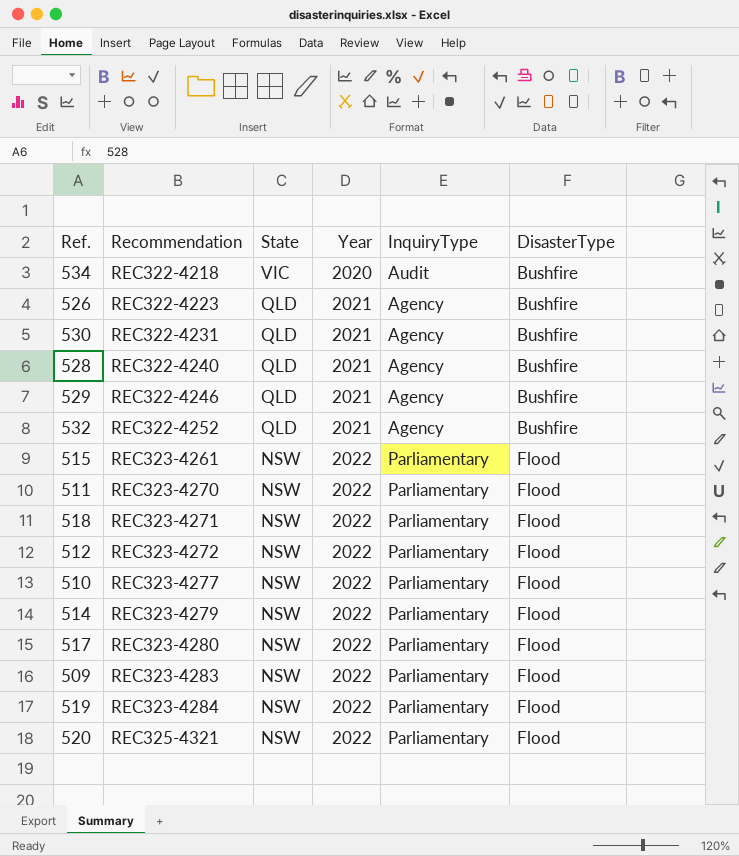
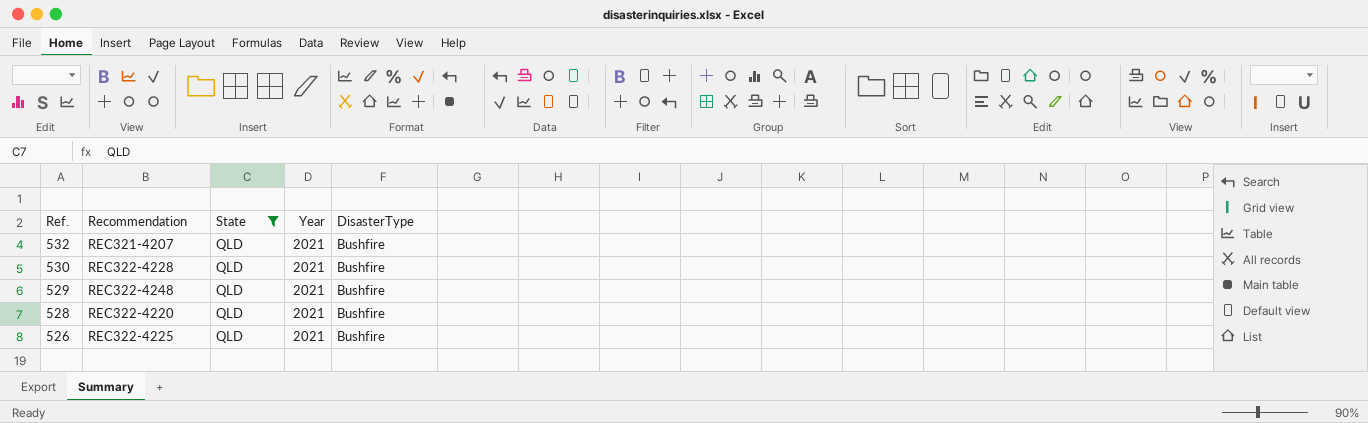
filter: none -> State = QLD
row order: Recommendation ascending -> Ref. descending
column InquiryType | position: 5 -> none
532 | Recommendation: REC322-4252 -> REC321-4207
530 | Recommendation: REC322-4231 -> REC322-4228
529 | Recommendation: REC322-4246 -> REC322-4248
528 | Recommendation: REC322-4240 -> REC322-4220
526 | Recommendation: REC322-4223 -> REC322-4225

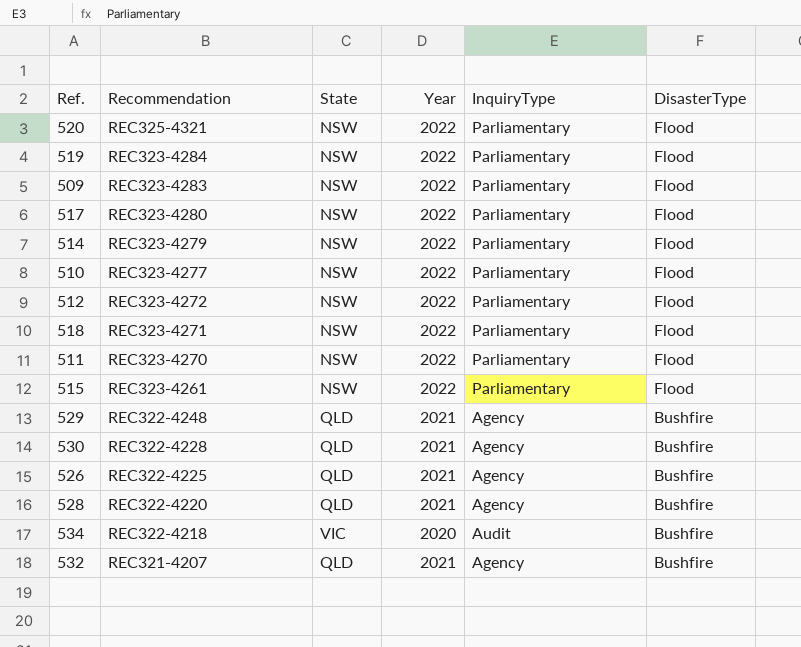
filter: State = QLD -> none
row order: Ref. descending -> Recommendation descending
column InquiryType | position: none -> 5

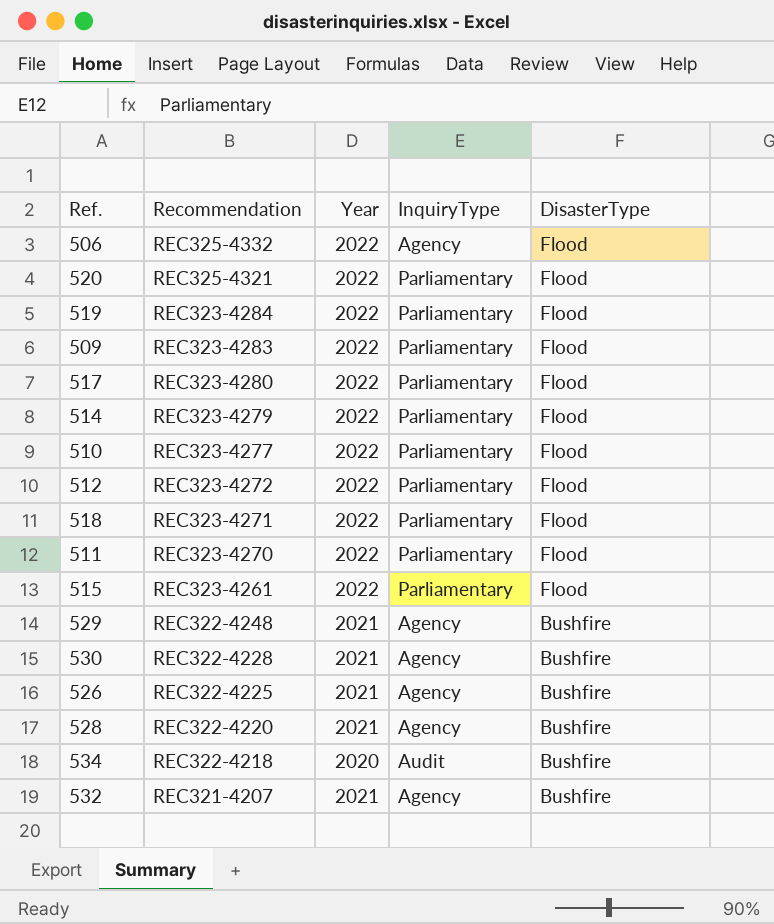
column State | position: 3 -> none
row 506: none -> REC325-4332 | 2022 | Agency | Flood

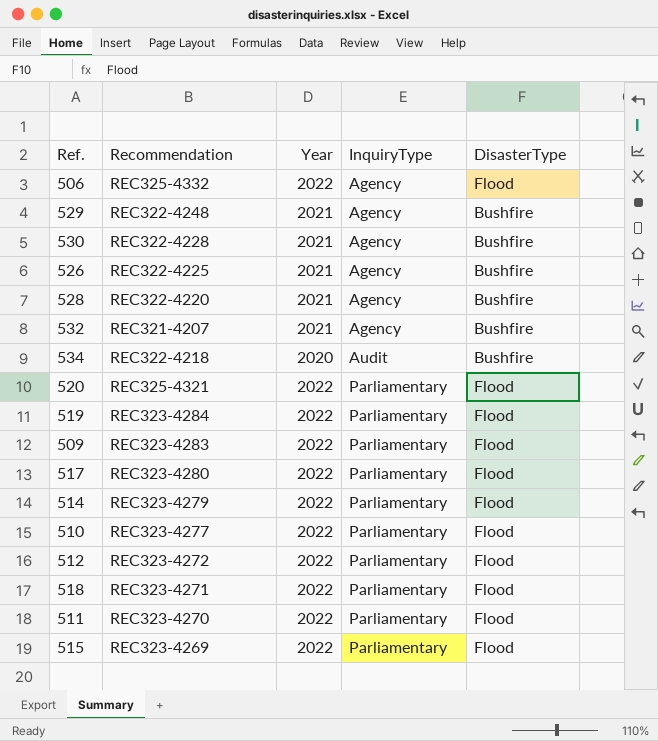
row order: Recommendation descending -> InquiryType ascending
515 | Recommendation: REC323-4261 -> REC323-4269

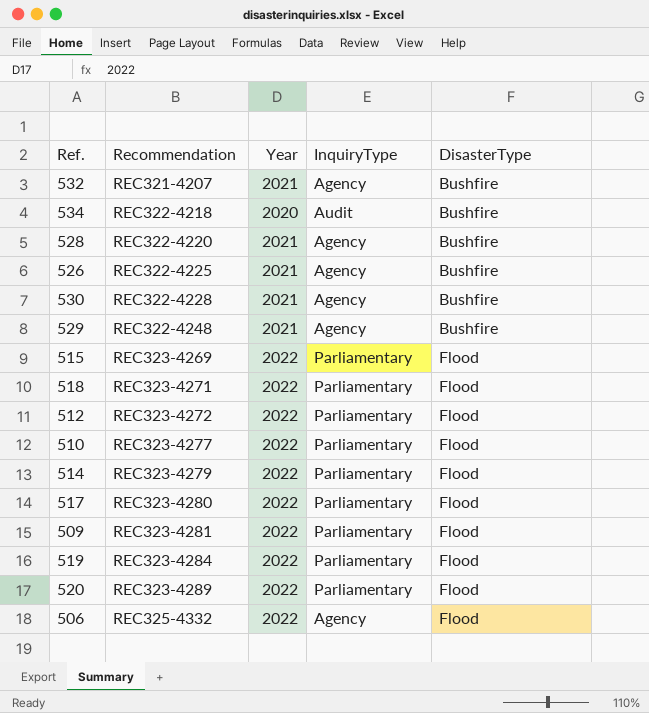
row order: InquiryType ascending -> Recommendation ascending
row 511: REC323-4270 | 2022 | Parliamentary | Flood -> none
509 | Recommendation: REC323-4283 -> REC323-4281
520 | Recommendation: REC325-4321 -> REC323-4289

